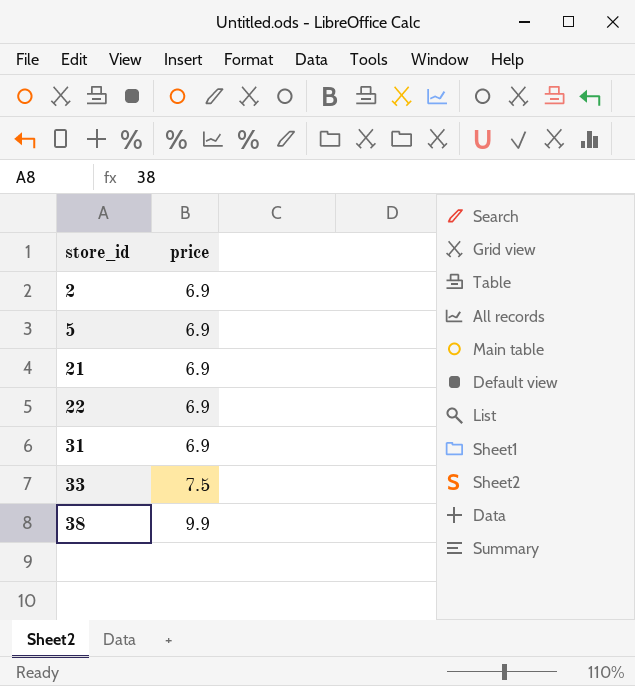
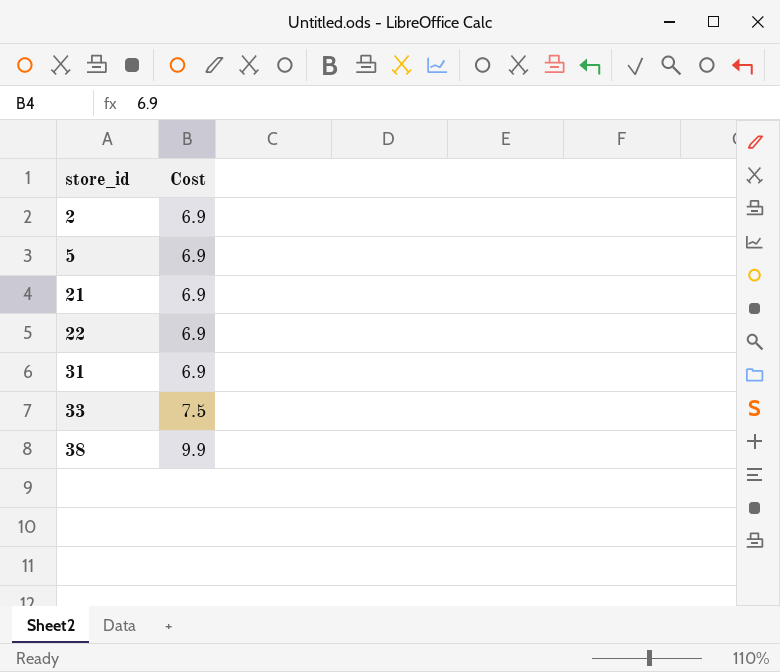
column name: price -> Cost

